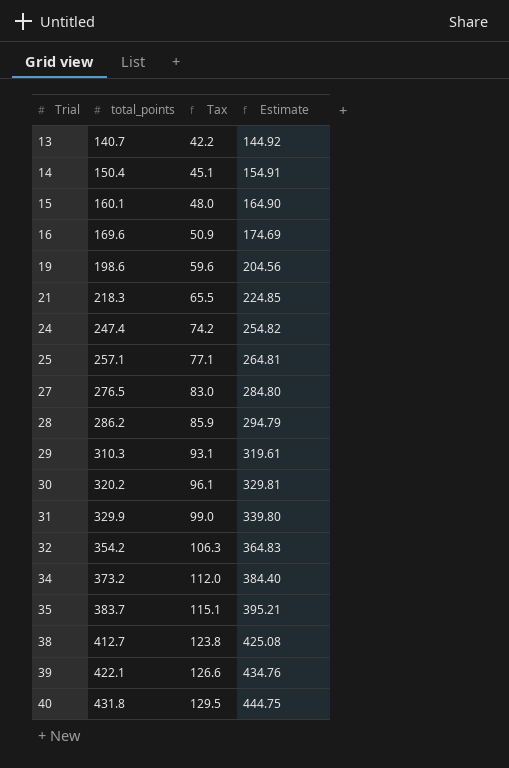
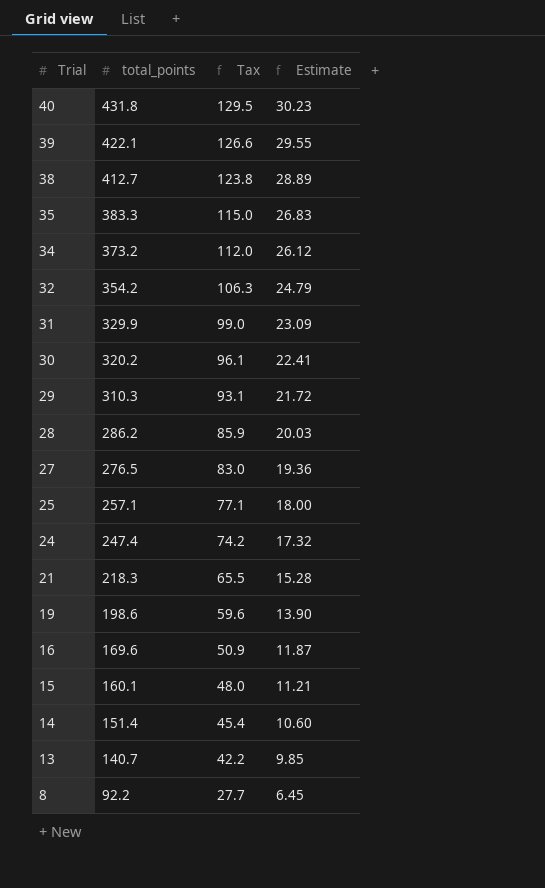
row order: Trial ascending -> Trial descending
column Estimate | formula: [total_points] * 1.03 -> [total_points] * 0.07
35 | total_points: 383.7 -> 383.3
35 | Tax: 115.1 -> 115.0
14 | total_points: 150.4 -> 151.4
14 | Tax: 45.1 -> 45.4
row 8: none -> 92.2 | 27.7 | 6.45

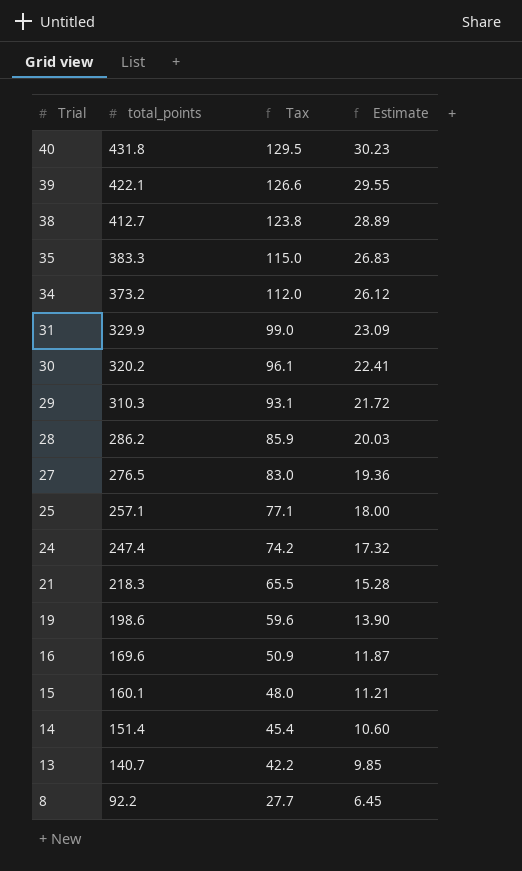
row 32: 354.2 | 106.3 | 24.79 -> none

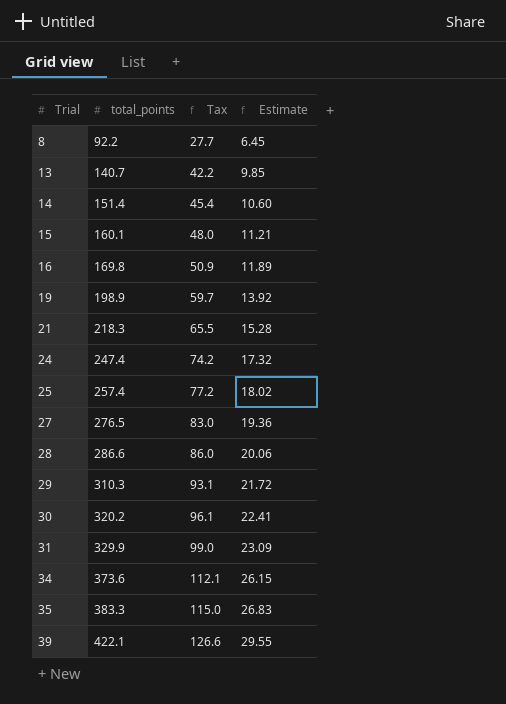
row order: Trial descending -> Trial ascending
row 40: 431.8 | 129.5 | 30.23 -> none
row 38: 412.7 | 123.8 | 28.89 -> none
16 | total_points: 169.6 -> 169.8
16 | Estimate: 11.87 -> 11.89
19 | total_points: 198.6 -> 198.9
19 | Tax: 59.6 -> 59.7
19 | Estimate: 13.90 -> 13.92
25 | total_points: 257.1 -> 257.4
25 | Tax: 77.1 -> 77.2
25 | Estimate: 18.00 -> 18.02
28 | total_points: 286.2 -> 286.6
28 | Tax: 85.9 -> 86.0
28 | Estimate: 20.03 -> 20.06
34 | total_points: 373.2 -> 373.6
34 | Tax: 112.0 -> 112.1
34 | Estimate: 26.12 -> 26.15

